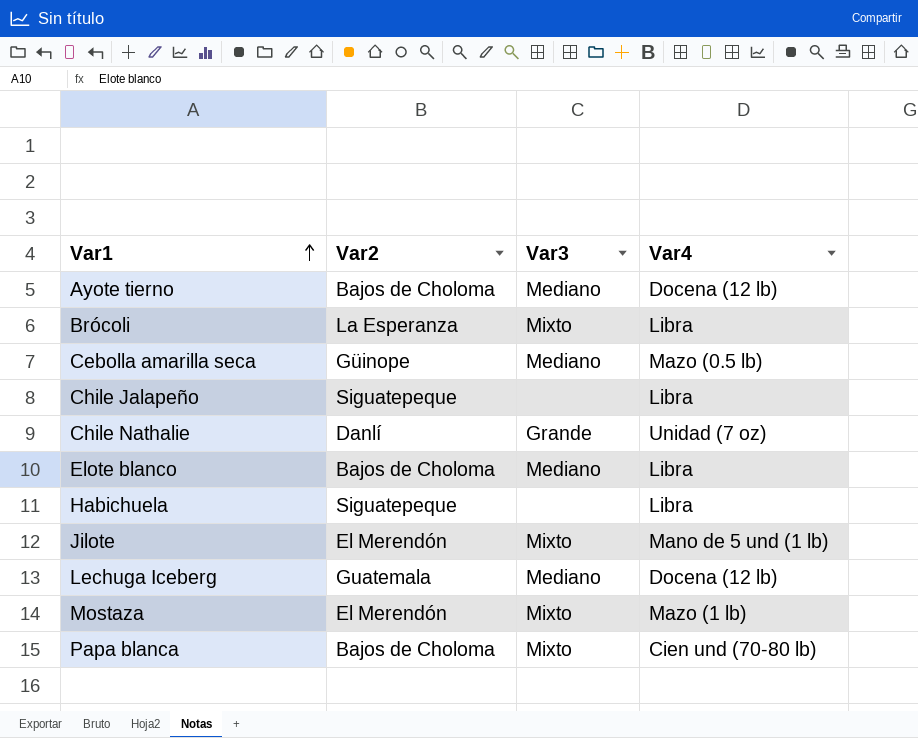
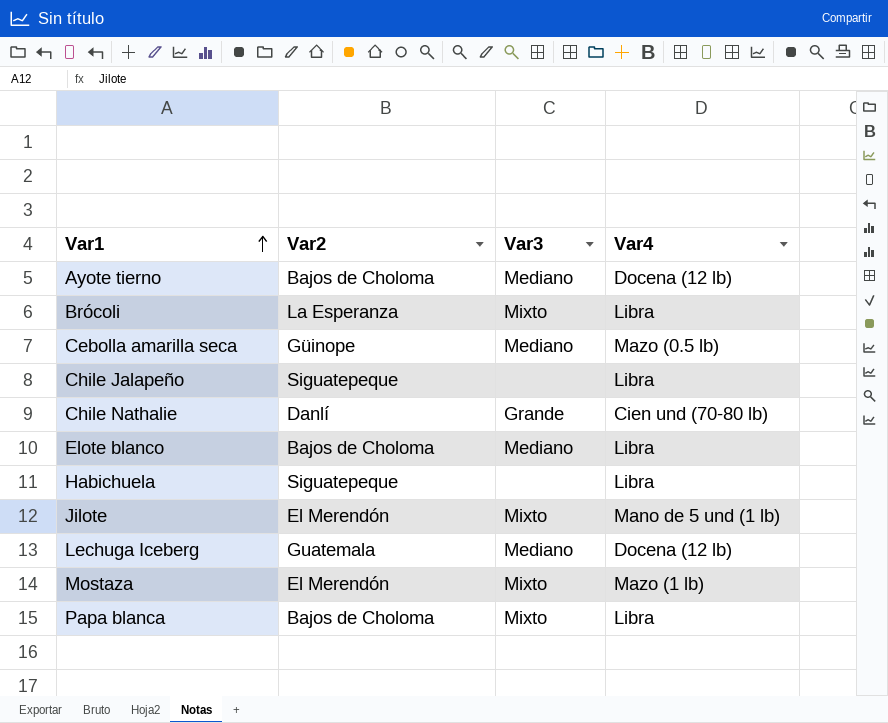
Chile Nathalie | Var4: Unidad (7 oz) -> Cien und (70-80 lb)
Papa blanca | Var4: Cien und (70-80 lb) -> Libra

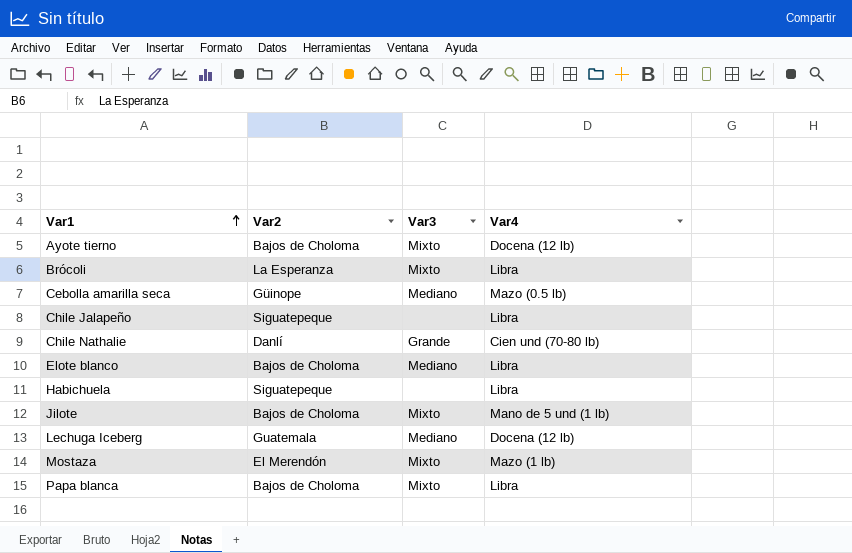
Ayote tierno | Var3: Mediano -> Mixto
Jilote | Var2: El Merendón -> Bajos de Choloma

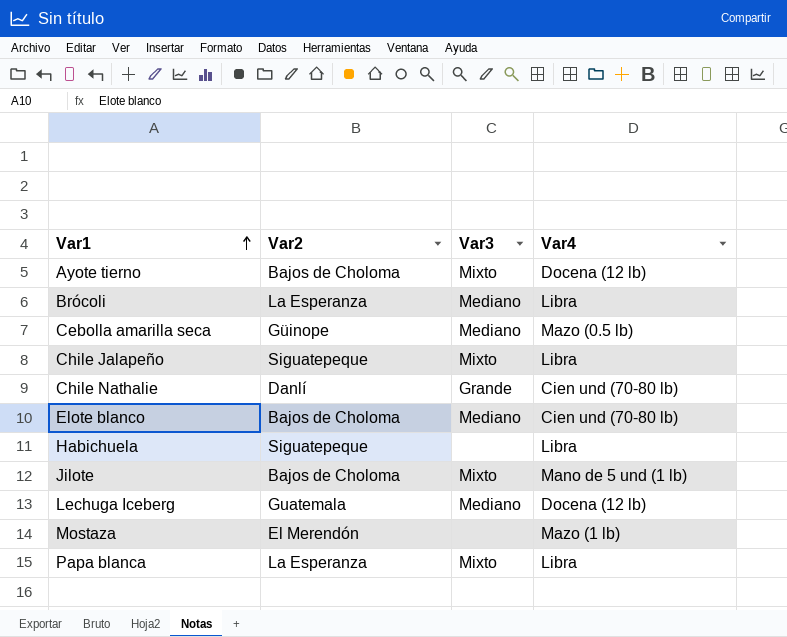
Brócoli | Var3: Mixto -> Mediano
Chile Jalapeño | Var3: none -> Mixto
Elote blanco | Var4: Libra -> Cien und (70-80 lb)
Mostaza | Var3: Mixto -> none
Papa blanca | Var2: Bajos de Choloma -> La Esperanza

